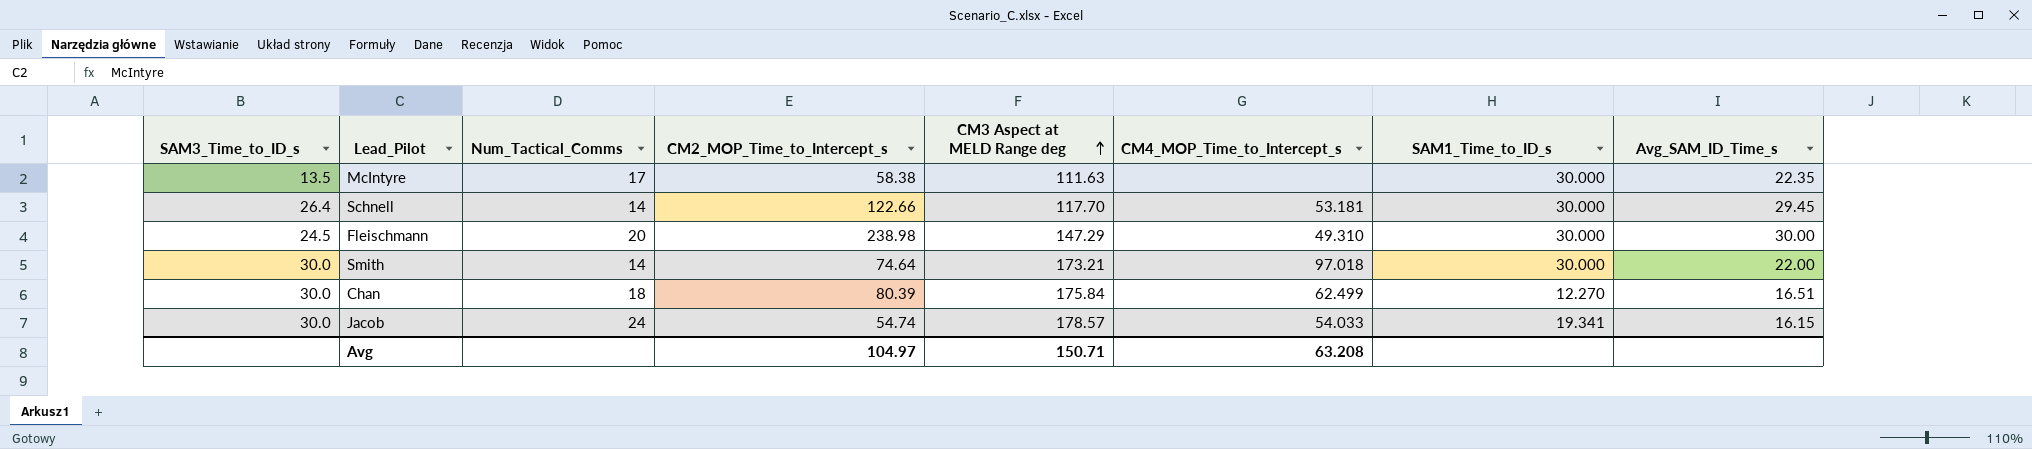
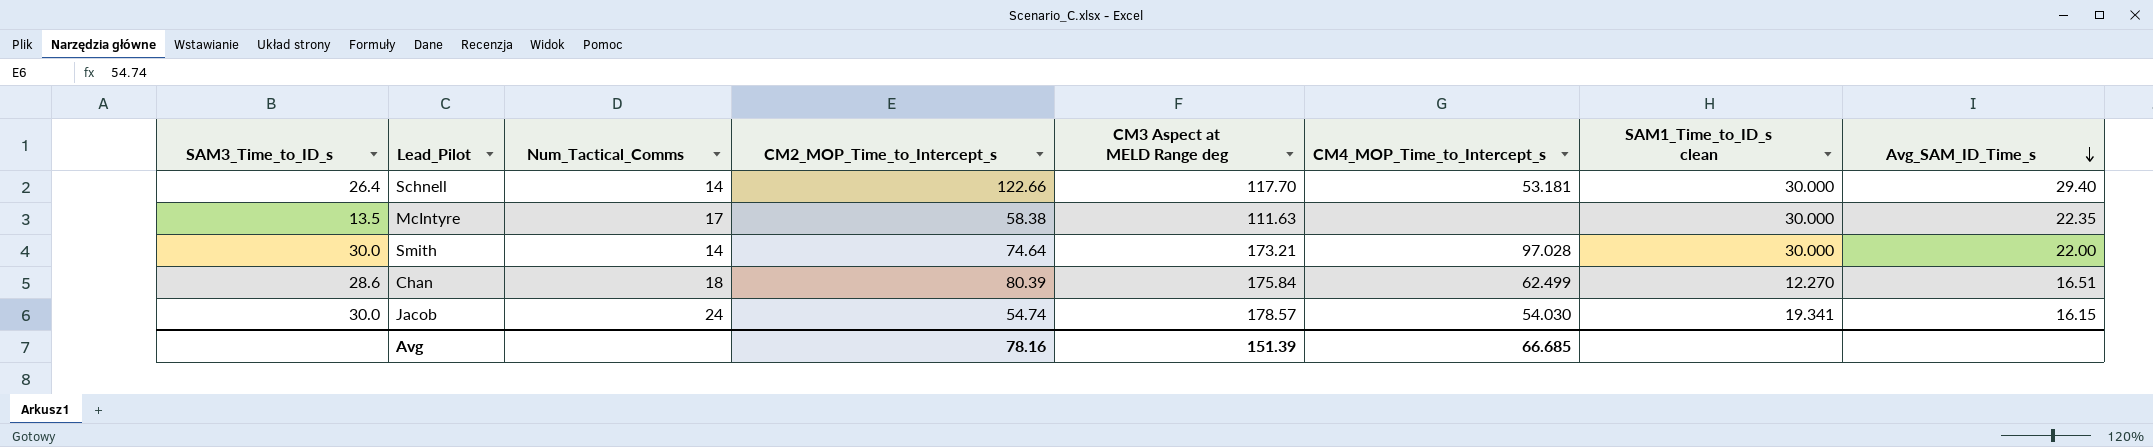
row order: CM3 Aspect at MELD Range deg ascending -> Avg_SAM_ID_Time_s descending
column name: SAM1_Time_to_ID_s -> SAM1_Time_to_ID_s clean
row Fleischmann: 24.5 | 20 | 238.98 | 147.29 | 49.310 | 30.000 | 30.00 -> none
Schnell | Avg_SAM_ID_Time_s: 29.45 -> 29.40
Smith | CM4_MOP_Time_to_Intercept_s: 97.018 -> 97.028
Chan | SAM3_Time_to_ID_s: 30.0 -> 28.6
Jacob | CM4_MOP_Time_to_Intercept_s: 54.033 -> 54.030
Avg | CM2_MOP_Time_to_Intercept_s: 104.97 -> 78.16
Avg | CM3 Aspect at MELD Range deg: 150.71 -> 151.39
Avg | CM4_MOP_Time_to_Intercept_s: 63.208 -> 66.685

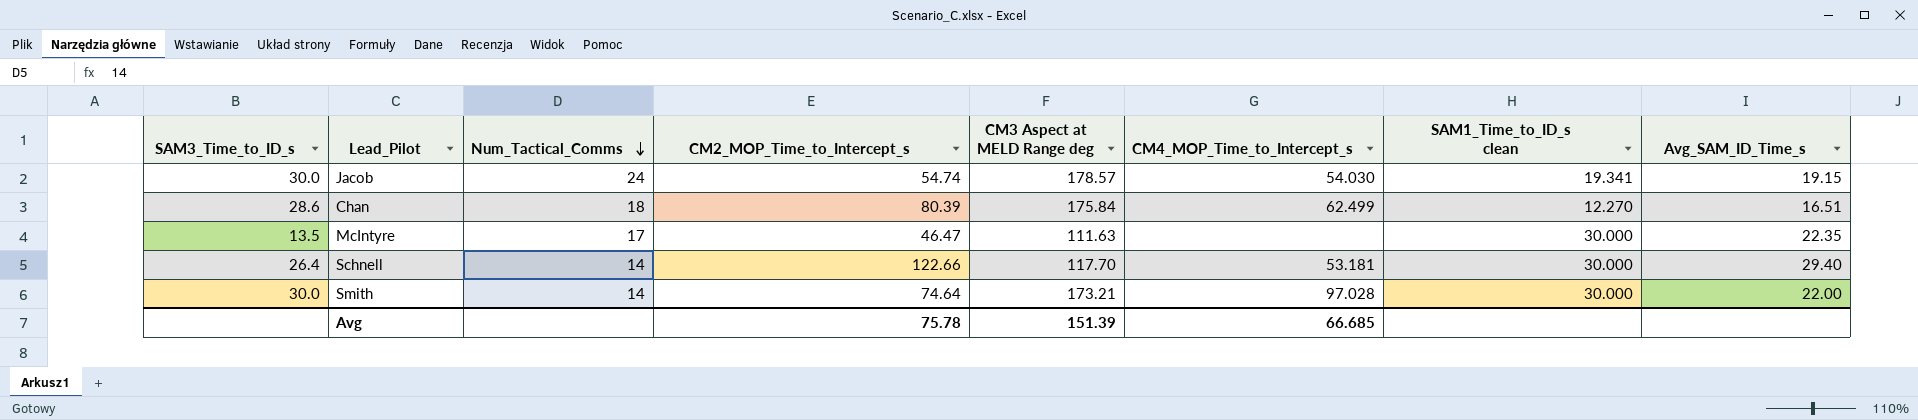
row order: Avg_SAM_ID_Time_s descending -> Num_Tactical_Comms descending
Jacob | Avg_SAM_ID_Time_s: 16.15 -> 19.15
McIntyre | CM2_MOP_Time_to_Intercept_s: 58.38 -> 46.47
Avg | CM2_MOP_Time_to_Intercept_s: 78.16 -> 75.78

